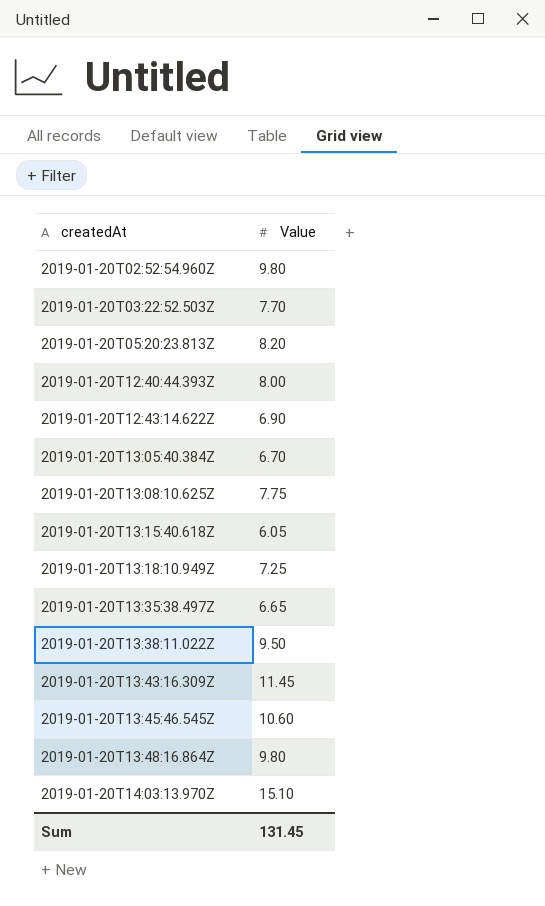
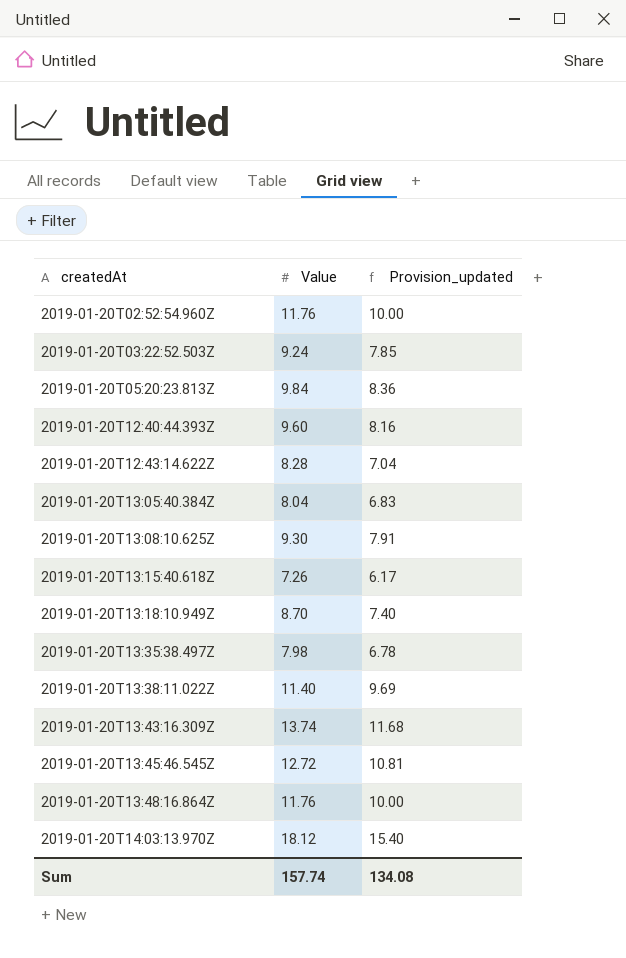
column Provision_updated | formula: none -> [Value] * 0.85
2019-01-20T02:52:54.960Z | Value: 9.80 -> 11.76
2019-01-20T03:22:52.503Z | Value: 7.70 -> 9.24
2019-01-20T05:20:23.813Z | Value: 8.20 -> 9.84
2019-01-20T12:40:44.393Z | Value: 8.00 -> 9.60
2019-01-20T12:43:14.622Z | Value: 6.90 -> 8.28
2019-01-20T13:05:40.384Z | Value: 6.70 -> 8.04
2019-01-20T13:08:10.625Z | Value: 7.75 -> 9.30
2019-01-20T13:15:40.618Z | Value: 6.05 -> 7.26
2019-01-20T13:18:10.949Z | Value: 7.25 -> 8.70
2019-01-20T13:35:38.497Z | Value: 6.65 -> 7.98
2019-01-20T13:38:11.022Z | Value: 9.50 -> 11.40
2019-01-20T13:43:16.309Z | Value: 11.45 -> 13.74
2019-01-20T13:45:46.545Z | Value: 10.60 -> 12.72
2019-01-20T13:48:16.864Z | Value: 9.80 -> 11.76
2019-01-20T14:03:13.970Z | Value: 15.10 -> 18.12
Sum | Value: 131.45 -> 157.74

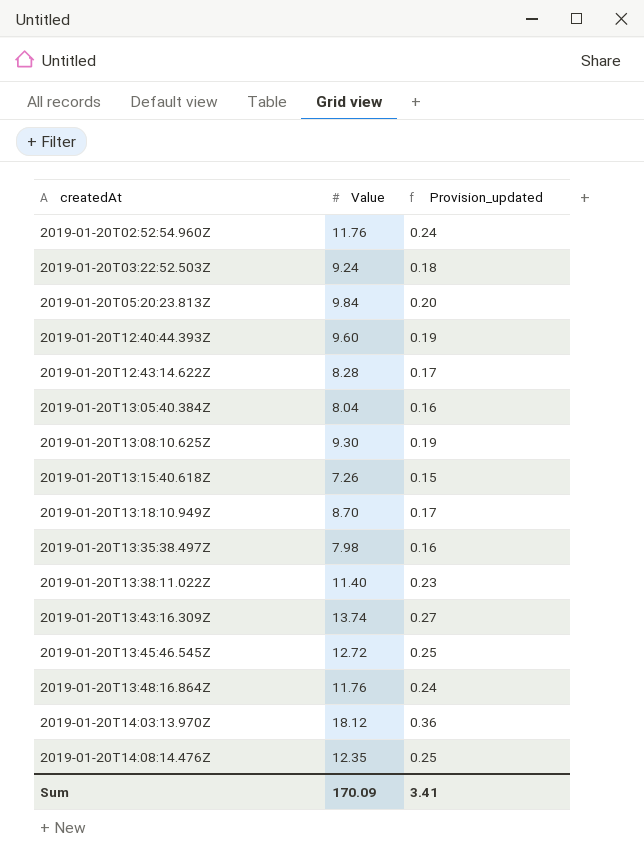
column Provision_updated | formula: [Value] * 0.85 -> [Value] * 0.02
row 2019-01-20T14:08:14.476Z: none -> 12.35 | 0.25
Sum | Value: 157.74 -> 170.09
Sum | Provision_updated: 134.08 -> 3.41

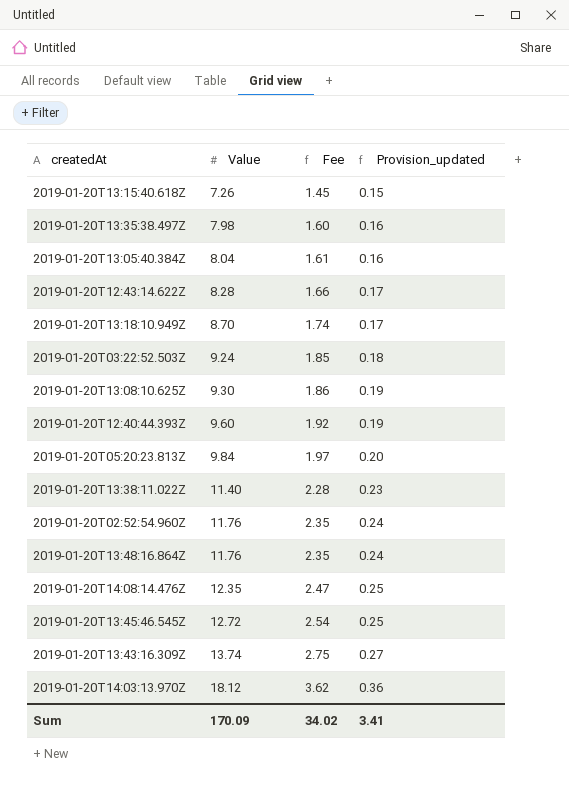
row order: createdAt ascending -> Value ascending
column Fee | formula: none -> [Value] * 0.2

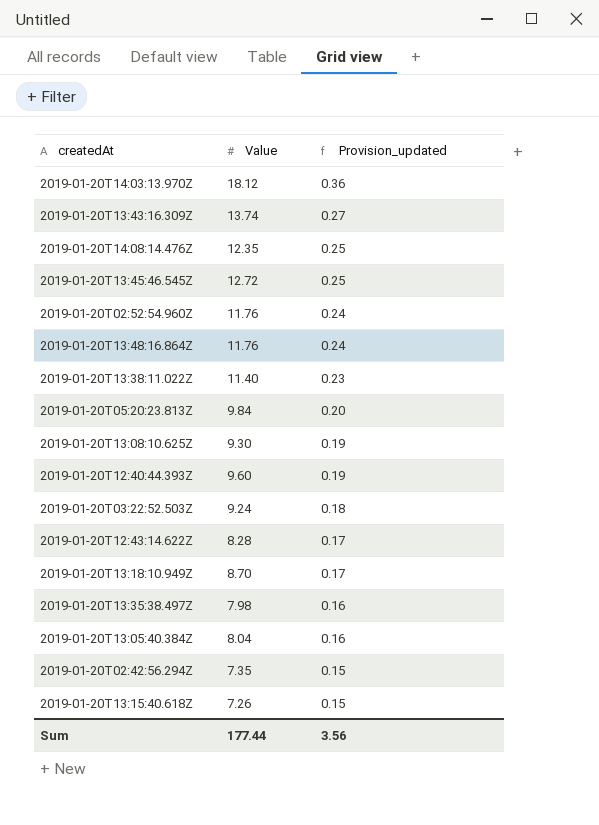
row order: Value ascending -> Provision_updated descending
column Fee | formula: [Value] * 0.2 -> none
row 2019-01-20T02:42:56.294Z: none -> 7.35 | 0.15
Sum | Value: 170.09 -> 177.44
Sum | Provision_updated: 3.41 -> 3.56

